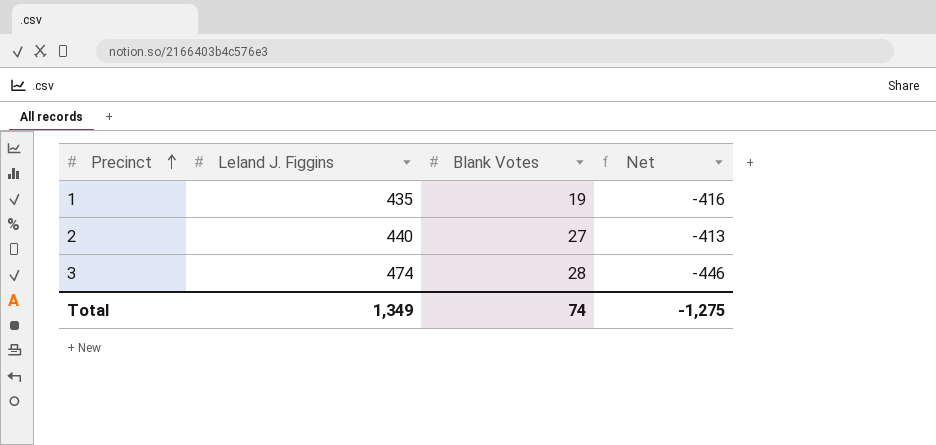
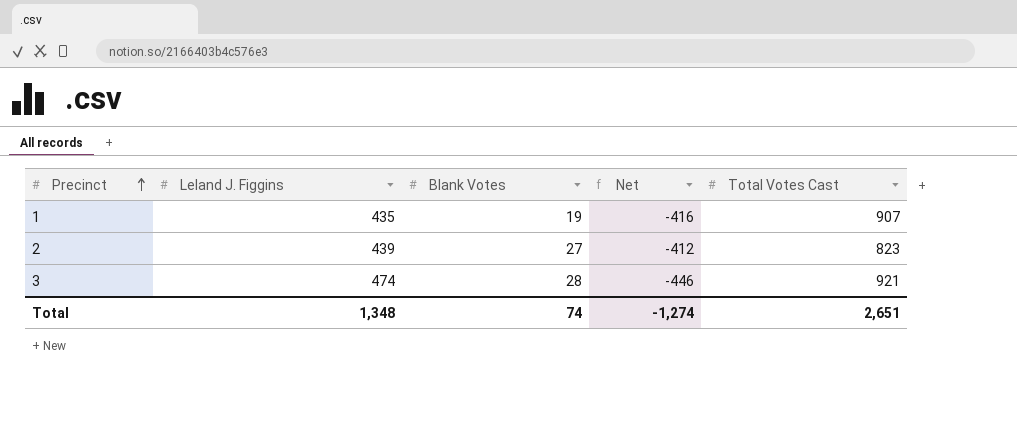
column Total Votes Cast | position: none -> 5
2 | Leland J. Figgins: 440 -> 439
2 | Net: -413 -> -412
Total | Leland J. Figgins: 1,349 -> 1,348
Total | Net: -1,275 -> -1,274

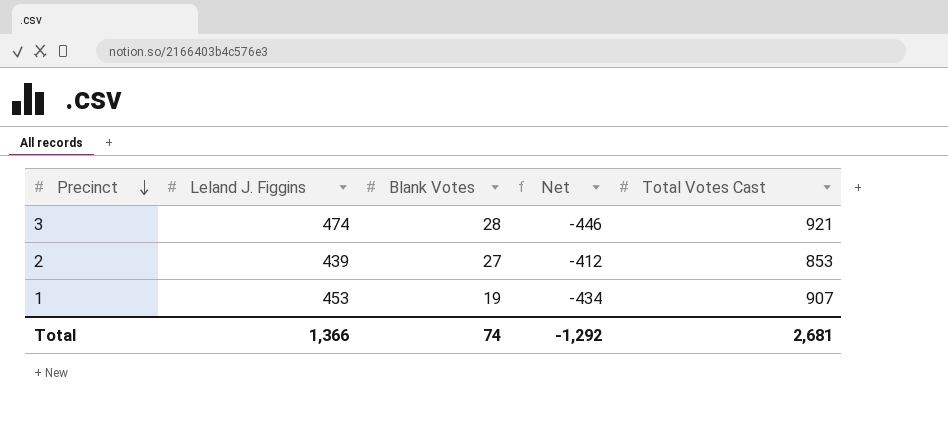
row order: Precinct ascending -> Precinct descending
2 | Total Votes Cast: 823 -> 853
1 | Leland J. Figgins: 435 -> 453
1 | Net: -416 -> -434
Total | Leland J. Figgins: 1,348 -> 1,366
Total | Net: -1,274 -> -1,292
Total | Total Votes Cast: 2,651 -> 2,681

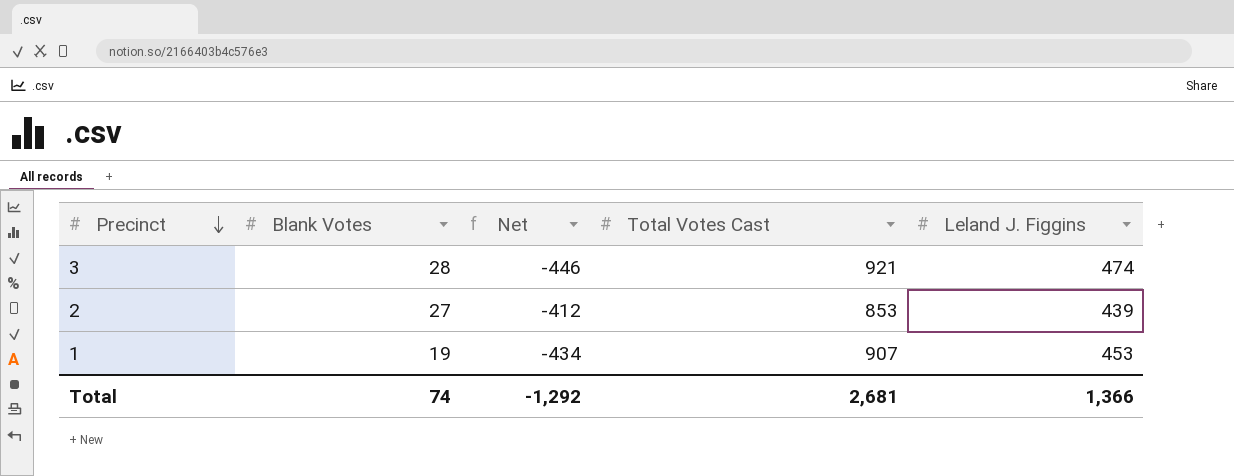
column Leland J. Figgins | position: 2 -> 5

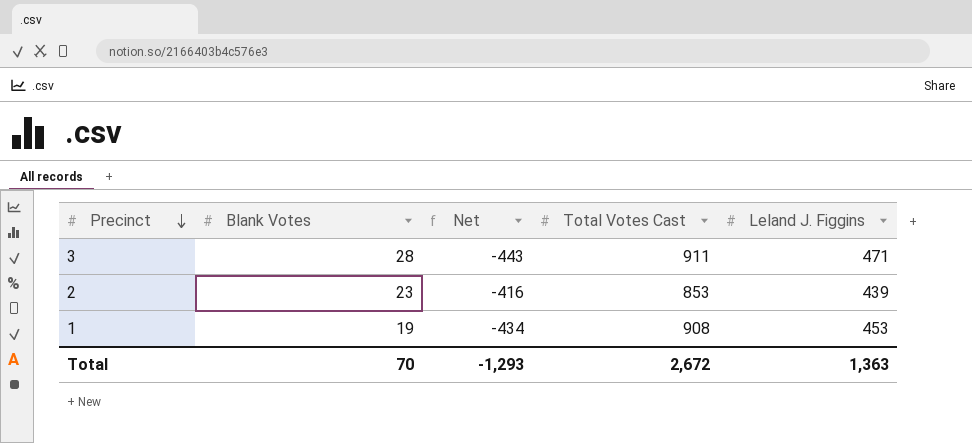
3 | Net: -446 -> -443
3 | Total Votes Cast: 921 -> 911
3 | Leland J. Figgins: 474 -> 471
2 | Blank Votes: 27 -> 23
2 | Net: -412 -> -416
1 | Total Votes Cast: 907 -> 908
Total | Blank Votes: 74 -> 70
Total | Net: -1,292 -> -1,293
Total | Total Votes Cast: 2,681 -> 2,672
Total | Leland J. Figgins: 1,366 -> 1,363

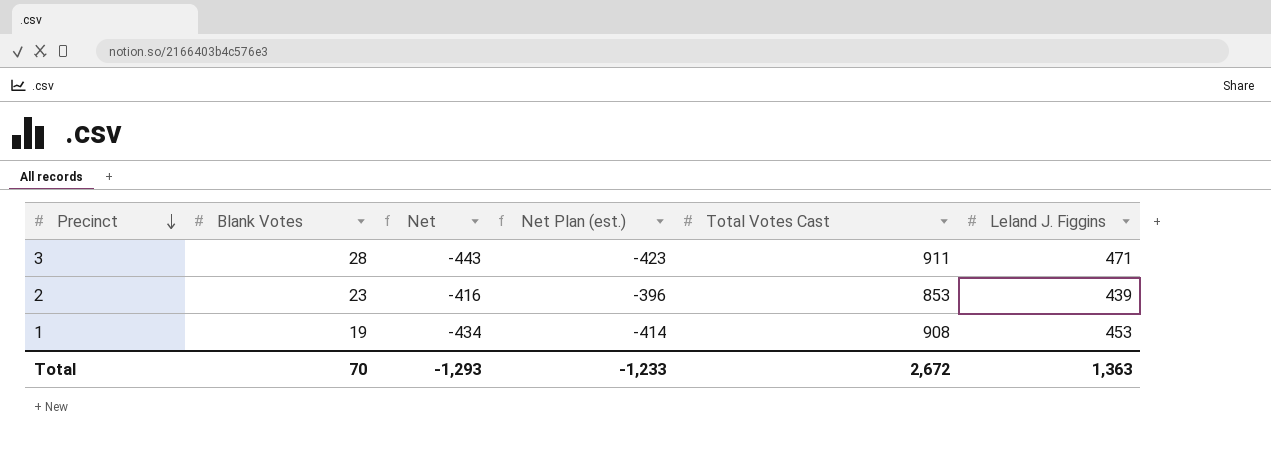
column Net Plan (est.) | formula: none -> [Net] + 20

